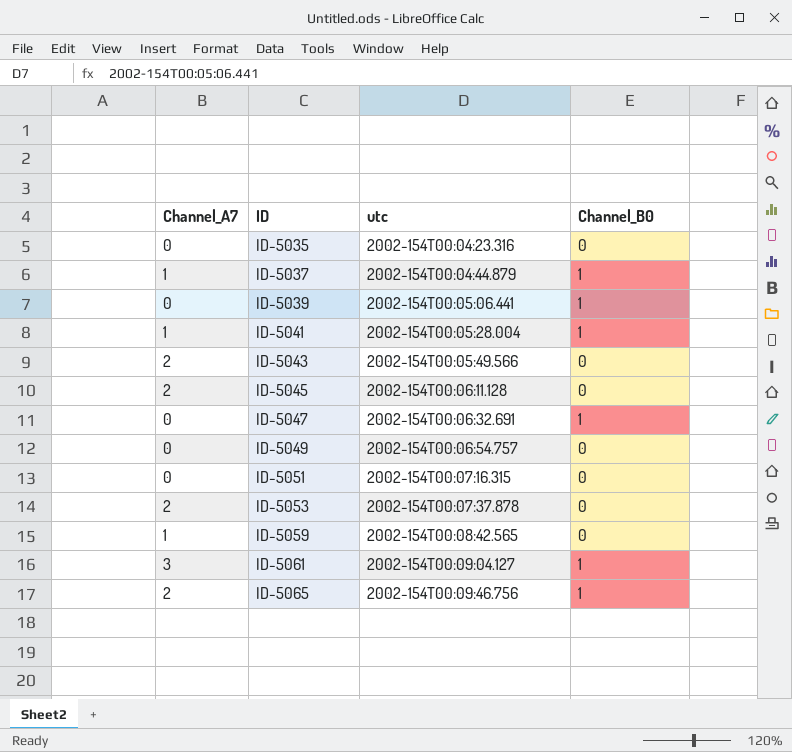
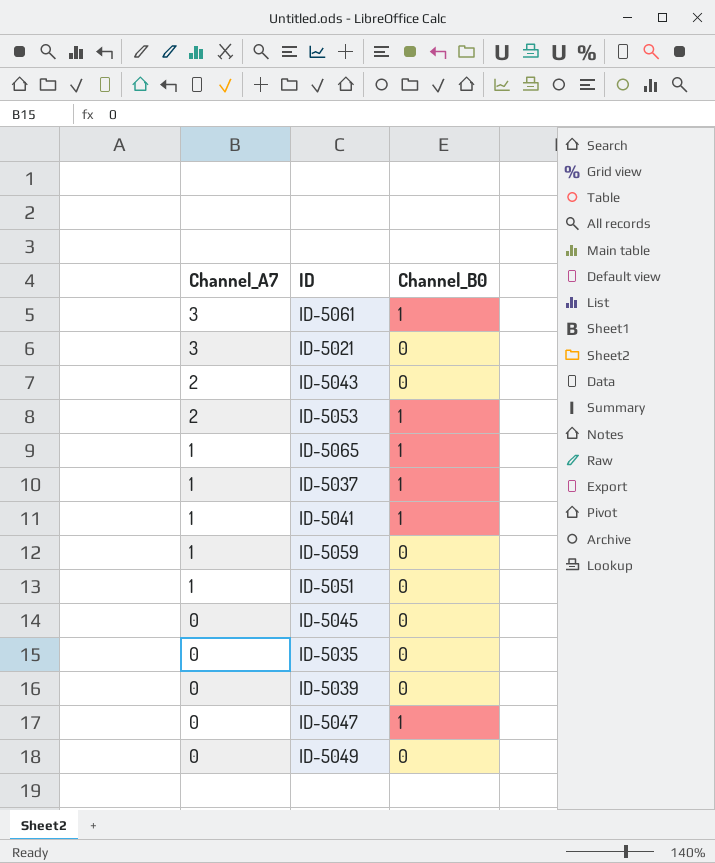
row order: ID ascending -> Channel_A7 descending
column utc | position: 3 -> none
row ID-5021: none -> 3 | 0
ID-5053 | Channel_B0: 0 -> 1
ID-5065 | Channel_A7: 2 -> 1
ID-5051 | Channel_A7: 0 -> 1
ID-5045 | Channel_A7: 2 -> 0
ID-5039 | Channel_B0: 1 -> 0

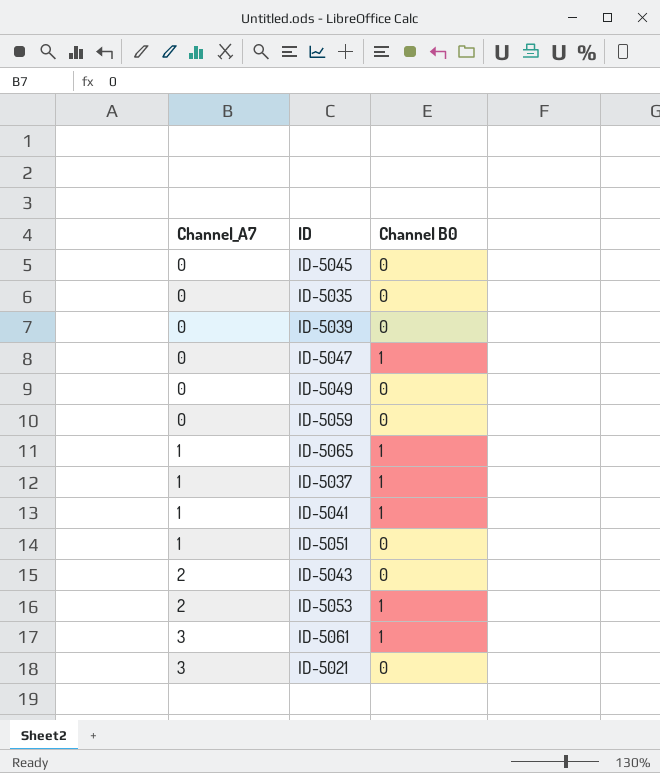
row order: Channel_A7 descending -> Channel_A7 ascending
column name: Channel_B0 -> Channel B0
ID-5059 | Channel_A7: 1 -> 0

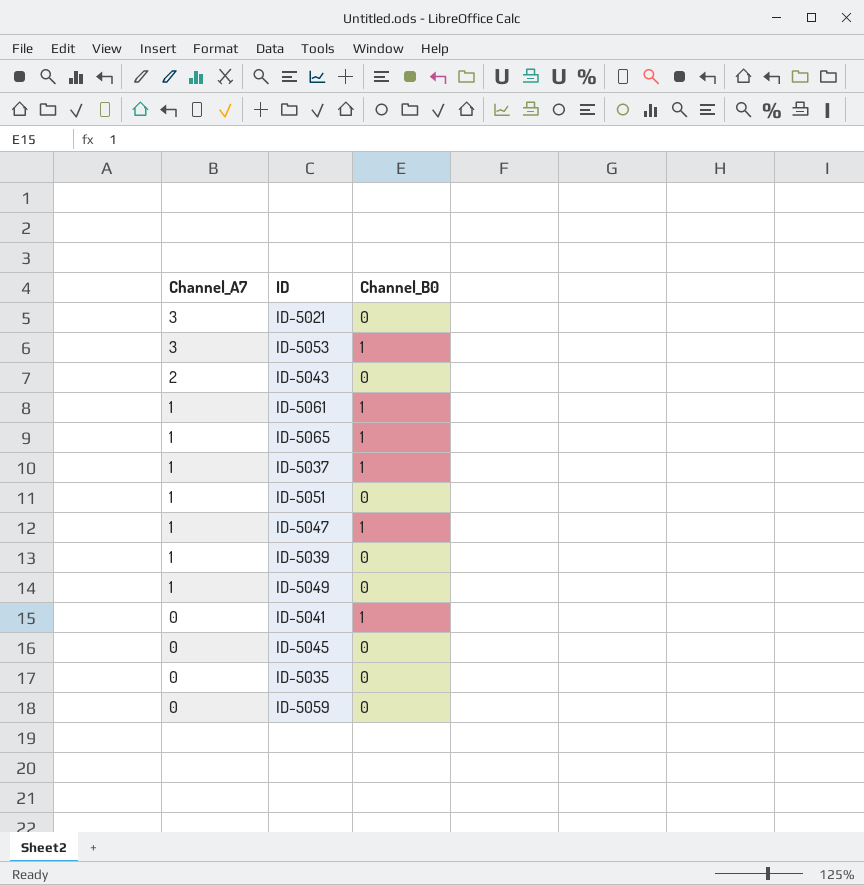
row order: Channel_A7 ascending -> Channel_A7 descending
column name: Channel B0 -> Channel_B0
ID-5053 | Channel_A7: 2 -> 3
ID-5061 | Channel_A7: 3 -> 1
ID-5047 | Channel_A7: 0 -> 1
ID-5039 | Channel_A7: 0 -> 1
ID-5049 | Channel_A7: 0 -> 1
ID-5041 | Channel_A7: 1 -> 0

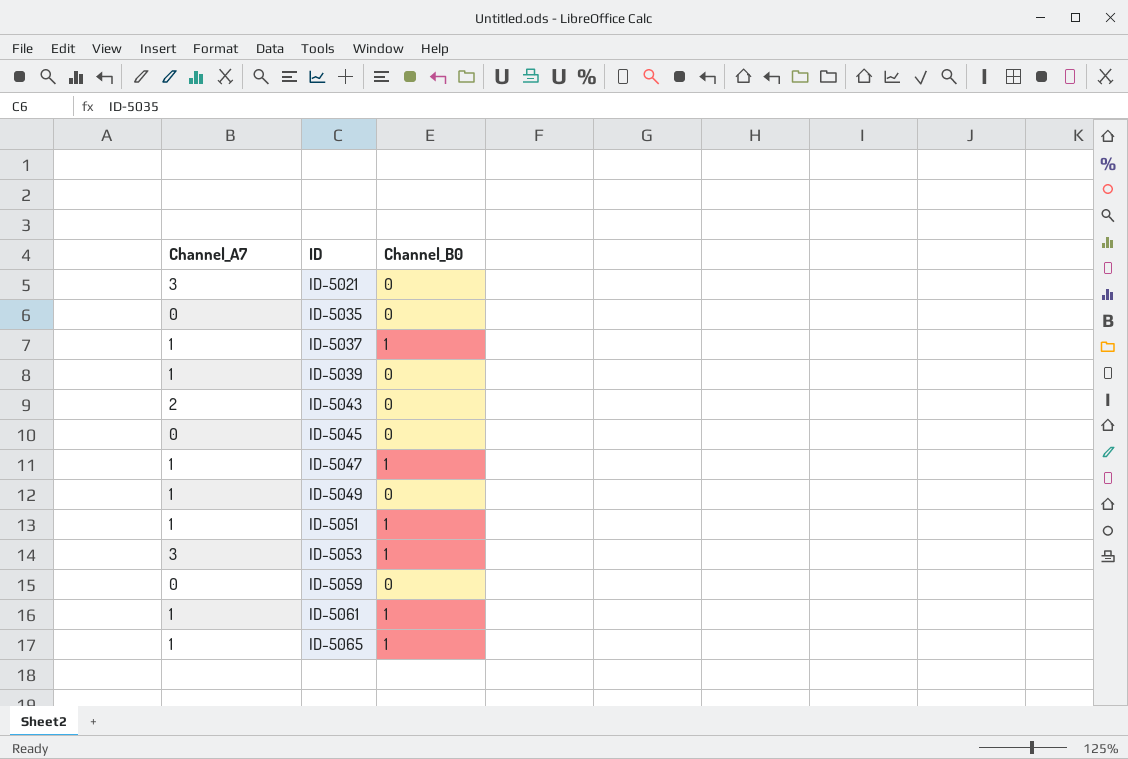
row order: Channel_A7 descending -> ID ascending
row ID-5041: 0 | 1 -> none
ID-5051 | Channel_B0: 0 -> 1

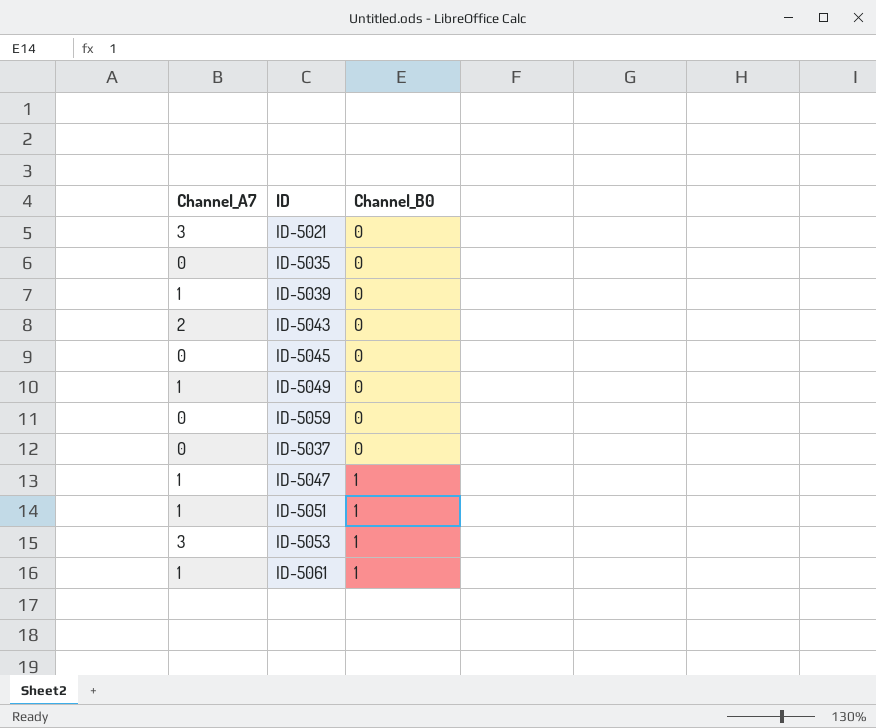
row order: ID ascending -> Channel_B0 ascending
row ID-5065: 1 | 1 -> none
ID-5037 | Channel_A7: 1 -> 0
ID-5037 | Channel_B0: 1 -> 0

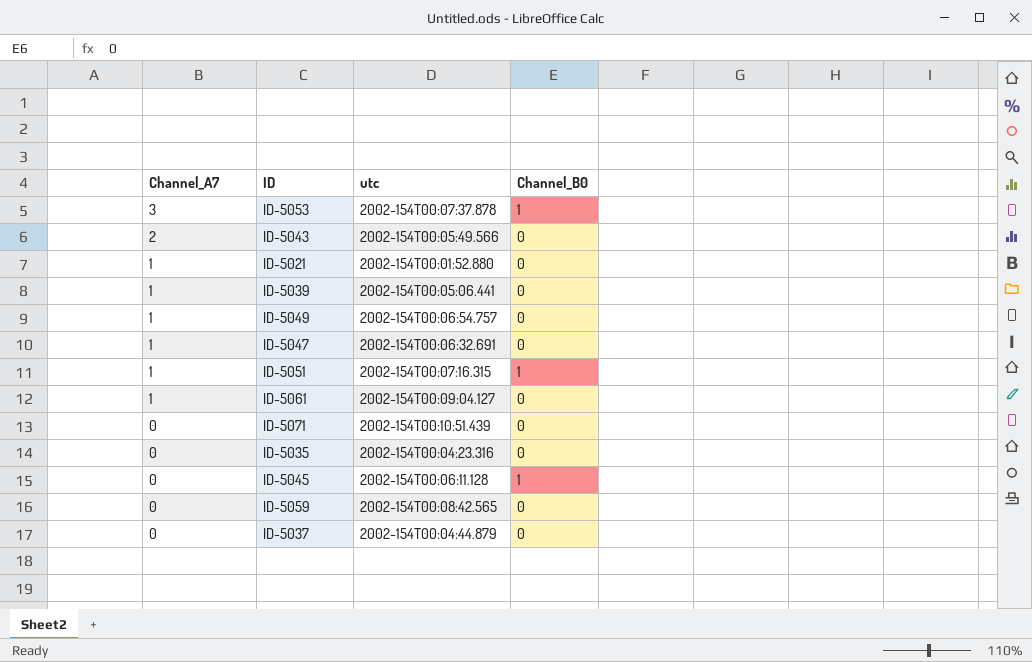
row order: Channel_B0 ascending -> Channel_A7 descending
column utc | position: none -> 3
ID-5021 | Channel_A7: 3 -> 1
ID-5047 | Channel_B0: 1 -> 0
ID-5061 | Channel_B0: 1 -> 0
row ID-5071: none -> 0 | 2002-154T00:10:51.439 | 0
ID-5045 | Channel_B0: 0 -> 1

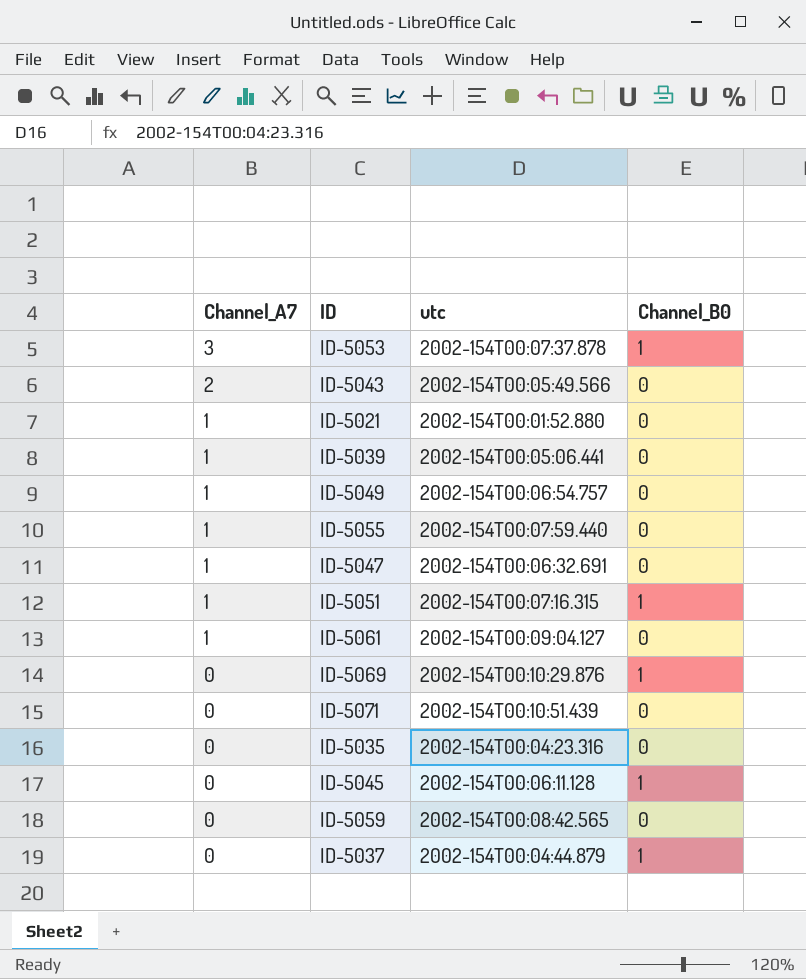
row ID-5055: none -> 1 | 2002-154T00:07:59.440 | 0
row ID-5069: none -> 0 | 2002-154T00:10:29.876 | 1
ID-5037 | Channel_B0: 0 -> 1

